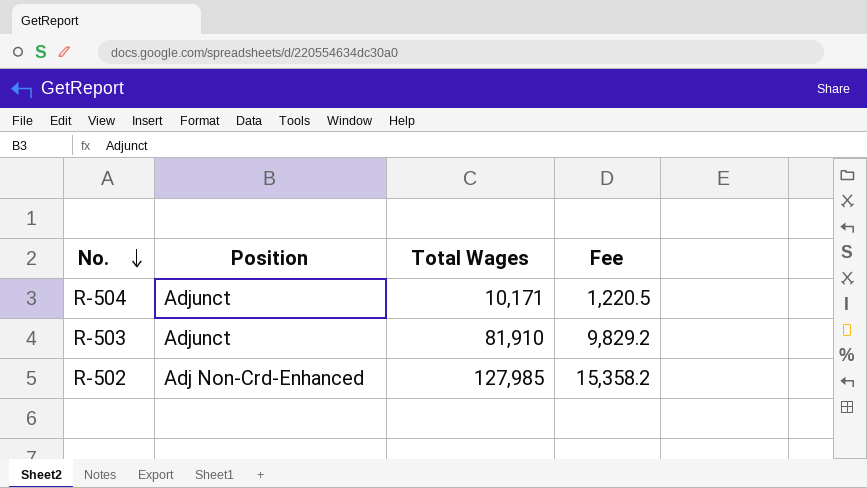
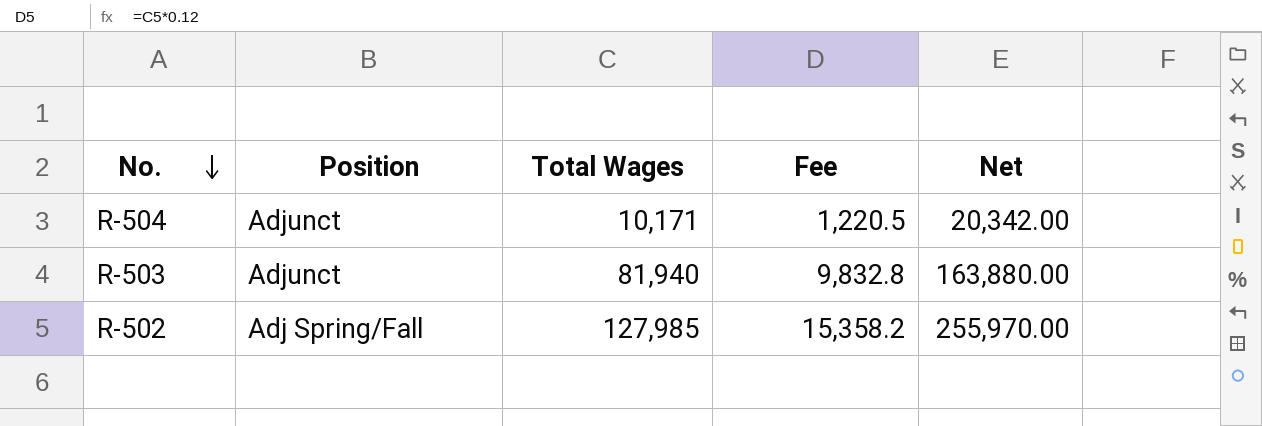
column Net | formula: none -> [Total Wages] * 2
R-503 | Total Wages: 81,910 -> 81,940
R-503 | Fee: 9,829.2 -> 9,832.8
R-502 | Position: Adj Non-Crd-Enhanced -> Adj Spring/Fall

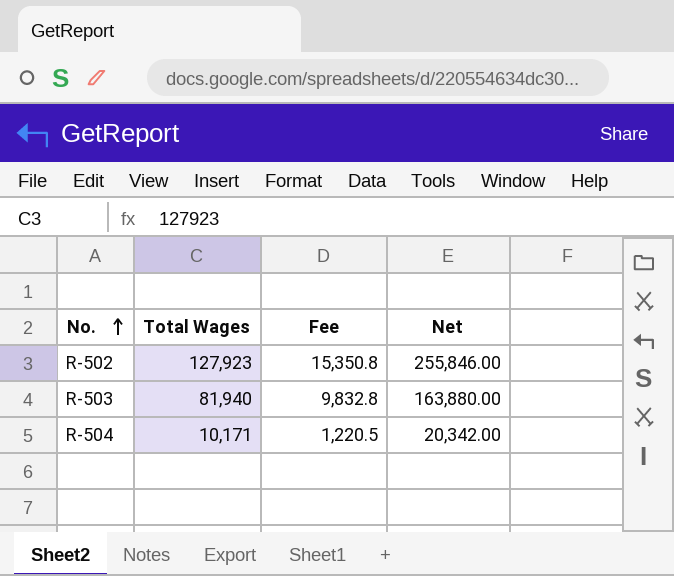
row order: No. descending -> No. ascending
column Position | position: 2 -> none
R-502 | Total Wages: 127,985 -> 127,923
R-502 | Fee: 15,358.2 -> 15,350.8
R-502 | Net: 255,970.00 -> 255,846.00

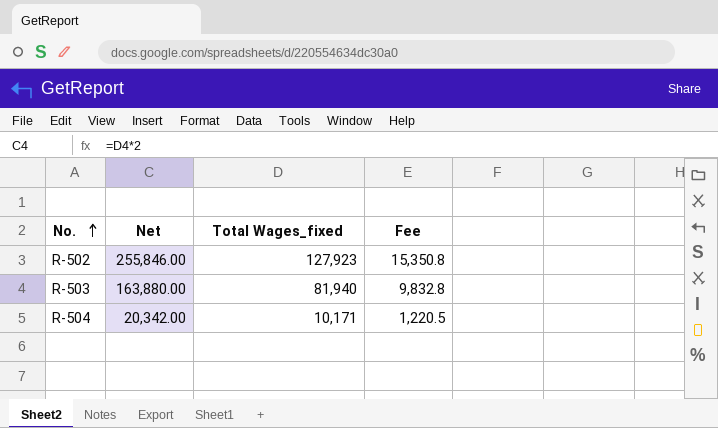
column Net | position: 4 -> 2
column name: Total Wages -> Total Wages_fixed

